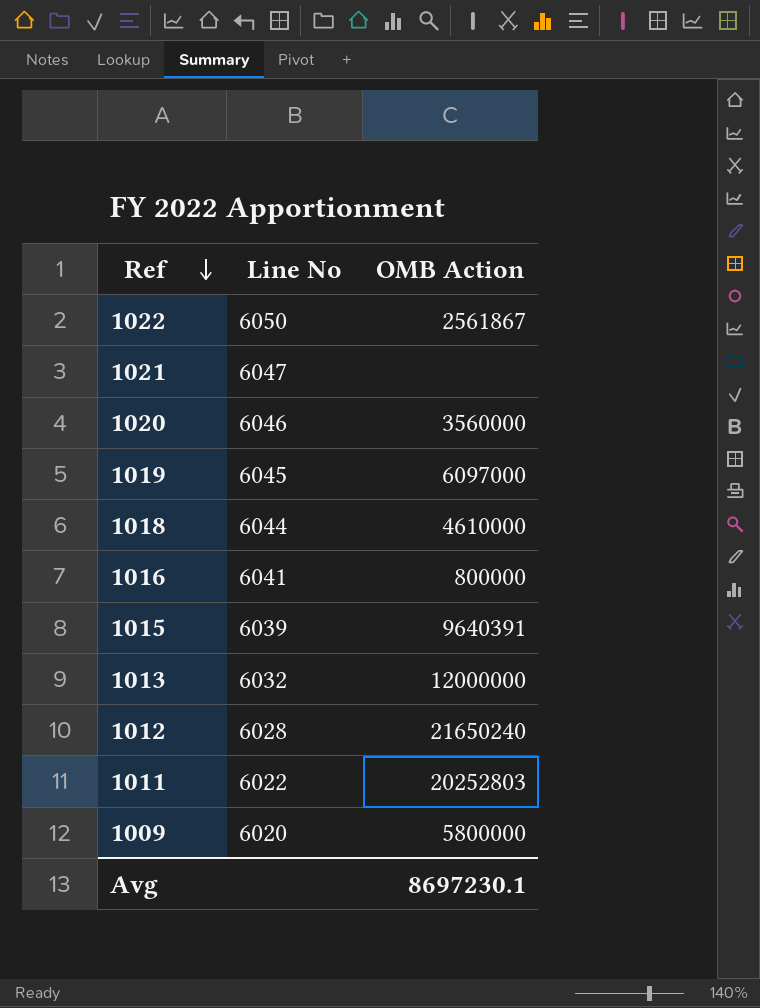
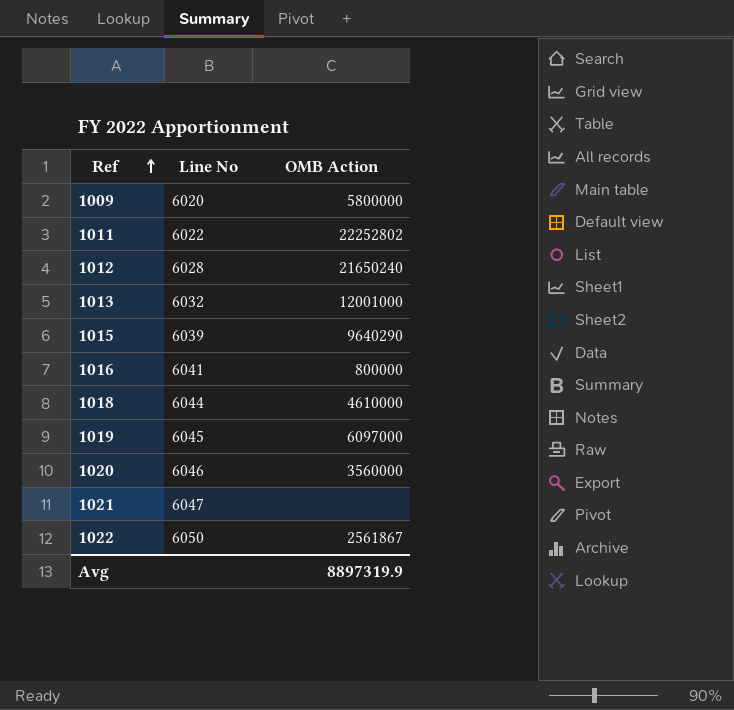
row order: Ref descending -> Ref ascending
1011 | OMB Action: 20252803 -> 22252802
1013 | OMB Action: 12000000 -> 12001000
1015 | OMB Action: 9640391 -> 9640290
Avg | OMB Action: 8697230.1 -> 8897319.9

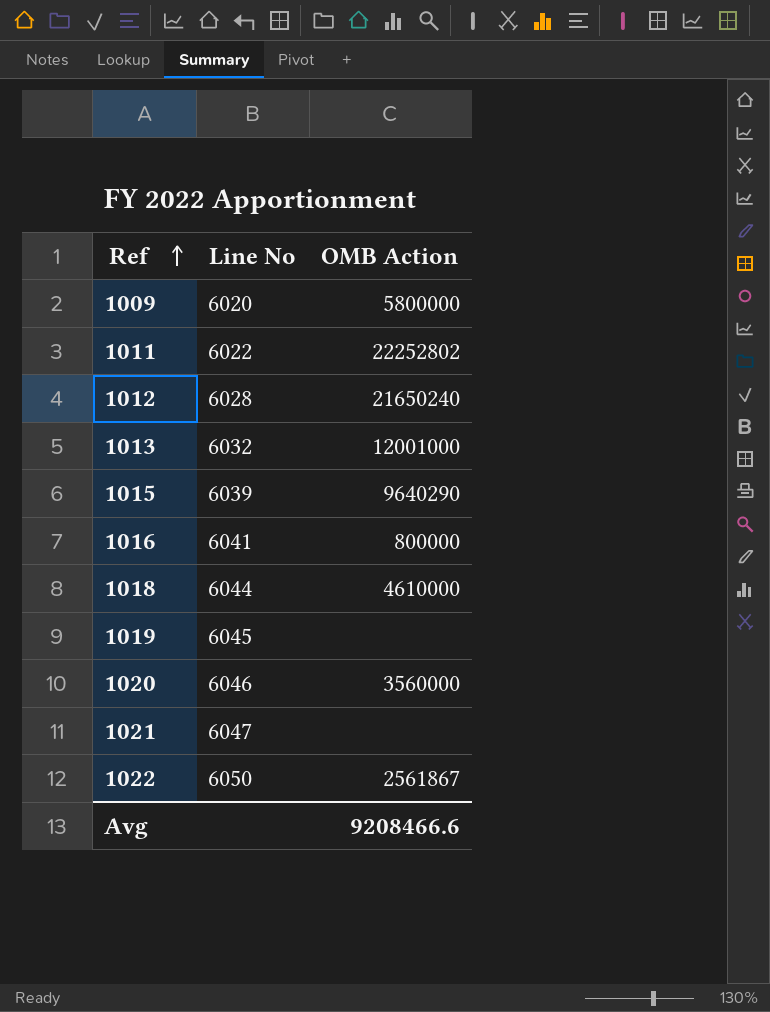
1019 | OMB Action: 6097000 -> none
Avg | OMB Action: 8897319.9 -> 9208466.6

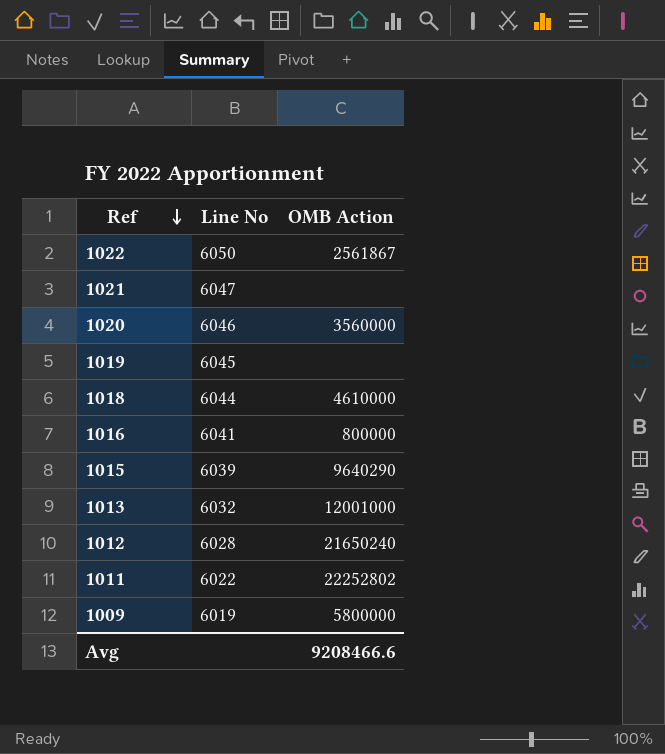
row order: Ref ascending -> Ref descending
1009 | Line No: 6020 -> 6019

